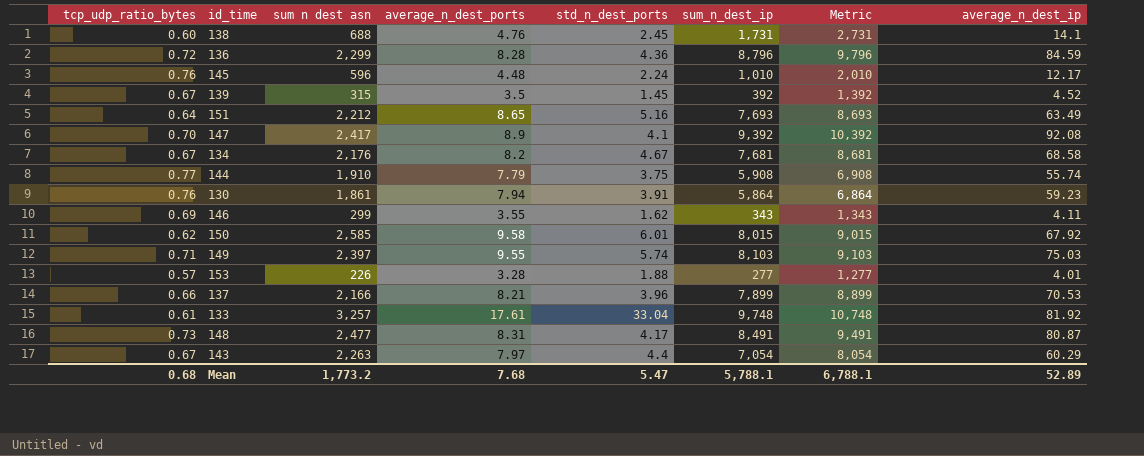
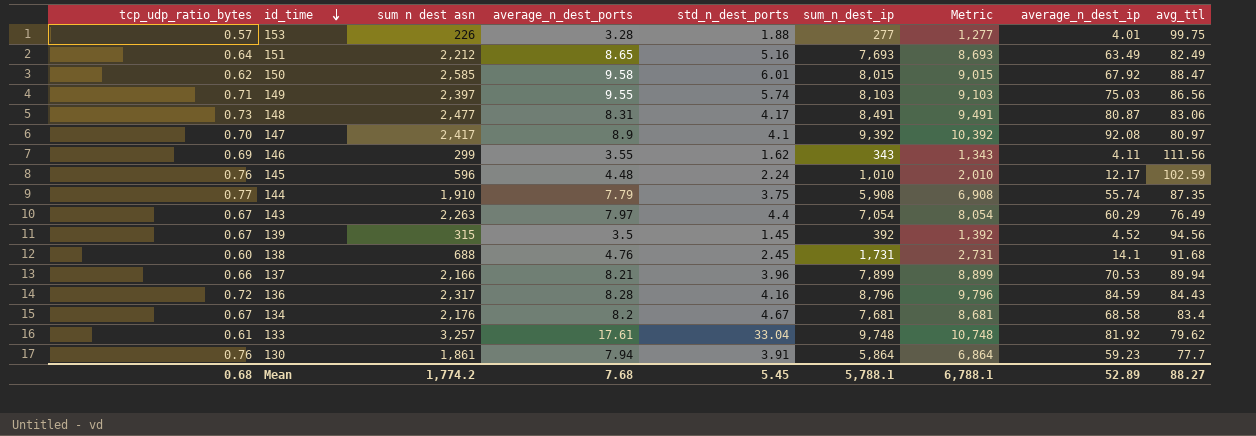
row order: none -> id_time descending
column avg_ttl | position: none -> 9
136 | sum n dest asn: 2,299 -> 2,317
136 | std_n_dest_ports: 4.36 -> 4.16
Mean | sum n dest asn: 1,773.2 -> 1,774.2
Mean | std_n_dest_ports: 5.47 -> 5.45

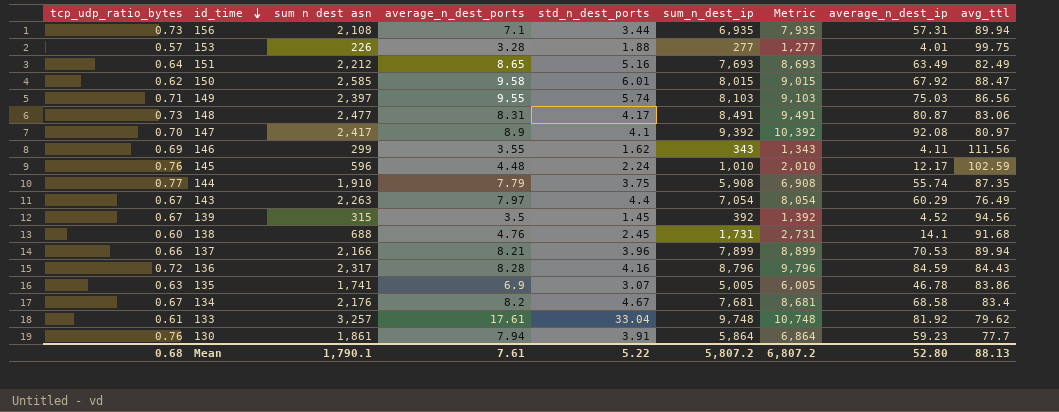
row 156: none -> 0.73 | 2,108 | 7.1 | 3.44 | 6,935 | 7,935 | 57.31 | 89.94
row 135: none -> 0.63 | 1,741 | 6.9 | 3.07 | 5,005 | 6,005 | 46.78 | 83.86
Mean | sum n dest asn: 1,774.2 -> 1,790.1
Mean | average_n_dest_ports: 7.68 -> 7.61
Mean | std_n_dest_ports: 5.45 -> 5.22
Mean | sum_n_dest_ip: 5,788.1 -> 5,807.2
Mean | Metric: 6,788.1 -> 6,807.2
Mean | average_n_dest_ip: 52.89 -> 52.80
Mean | avg_ttl: 88.27 -> 88.13

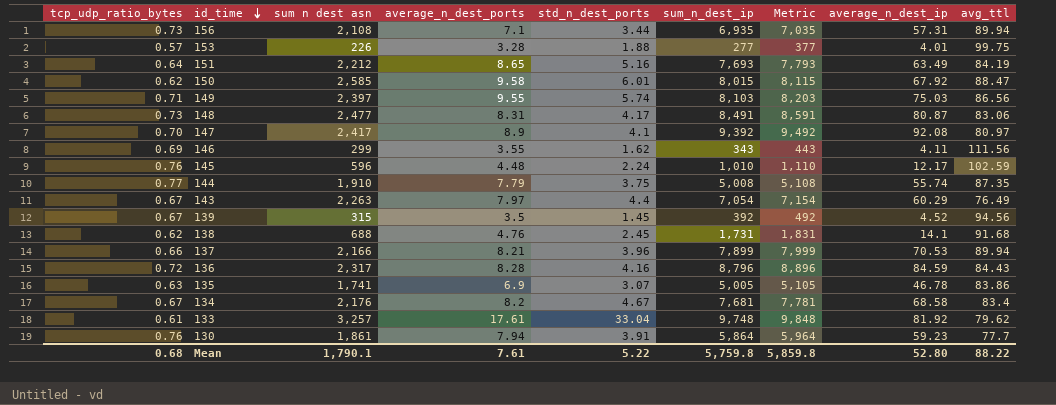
column Metric | formula: [sum_n_dest_ip] + 1000 -> [sum_n_dest_ip] + 100
151 | avg_ttl: 82.49 -> 84.19
144 | sum_n_dest_ip: 5,908 -> 5,008
138 | tcp_udp_ratio_bytes: 0.60 -> 0.62
Mean | sum_n_dest_ip: 5,807.2 -> 5,759.8
Mean | Metric: 6,807.2 -> 5,859.8
Mean | avg_ttl: 88.13 -> 88.22

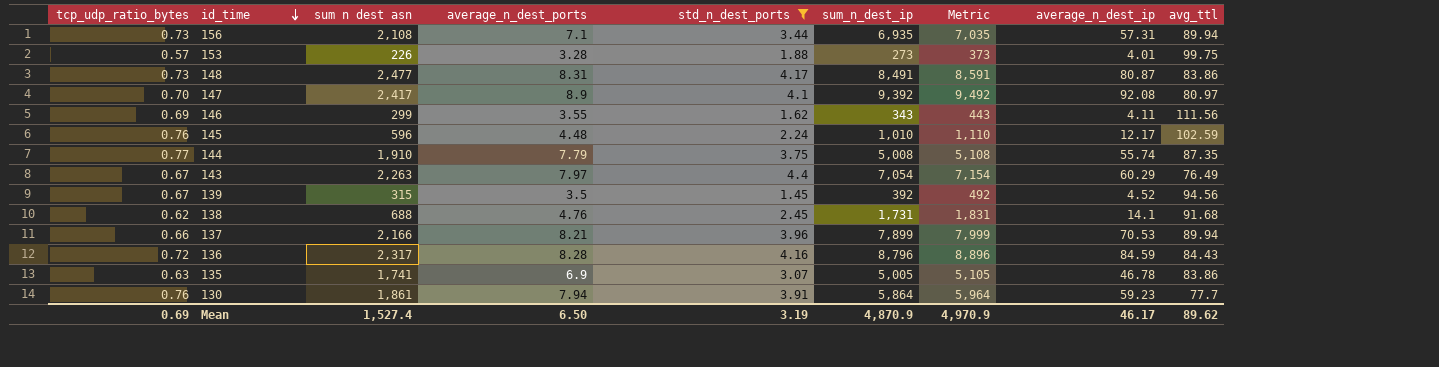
filter: none -> std_n_dest_ports <= 4.4
153 | sum_n_dest_ip: 277 -> 273
153 | Metric: 377 -> 373
148 | avg_ttl: 83.06 -> 83.86
Mean | tcp_udp_ratio_bytes: 0.68 -> 0.69
Mean | sum n dest asn: 1,790.1 -> 1,527.4
Mean | average_n_dest_ports: 7.61 -> 6.50
Mean | std_n_dest_ports: 5.22 -> 3.19
Mean | sum_n_dest_ip: 5,759.8 -> 4,870.9
Mean | Metric: 5,859.8 -> 4,970.9
Mean | average_n_dest_ip: 52.80 -> 46.17
Mean | avg_ttl: 88.22 -> 89.62

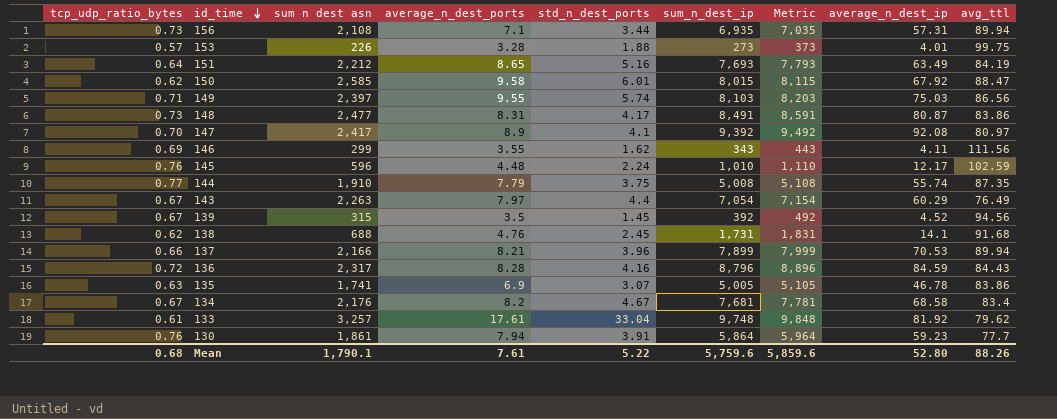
filter: std_n_dest_ports <= 4.4 -> none
Mean | tcp_udp_ratio_bytes: 0.69 -> 0.68
Mean | sum n dest asn: 1,527.4 -> 1,790.1
Mean | average_n_dest_ports: 6.50 -> 7.61
Mean | std_n_dest_ports: 3.19 -> 5.22
Mean | sum_n_dest_ip: 4,870.9 -> 5,759.6
Mean | Metric: 4,970.9 -> 5,859.6
Mean | average_n_dest_ip: 46.17 -> 52.80
Mean | avg_ttl: 89.62 -> 88.26

